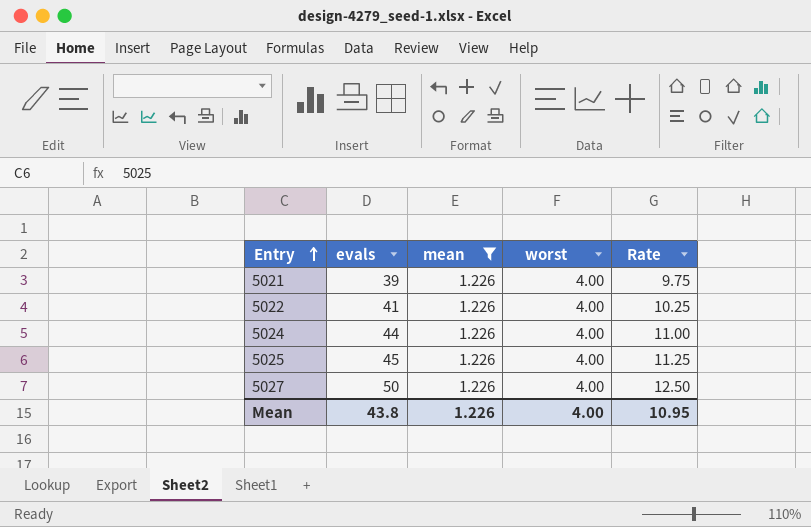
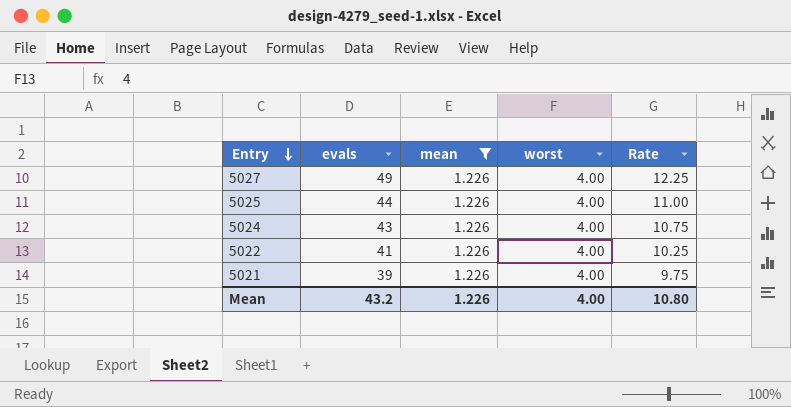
row order: Entry ascending -> Entry descending
5027 | evals: 50 -> 49
5027 | Rate: 12.50 -> 12.25
5025 | evals: 45 -> 44
5025 | Rate: 11.25 -> 11.00
5024 | evals: 44 -> 43
5024 | Rate: 11.00 -> 10.75
Mean | evals: 43.8 -> 43.2
Mean | Rate: 10.95 -> 10.80

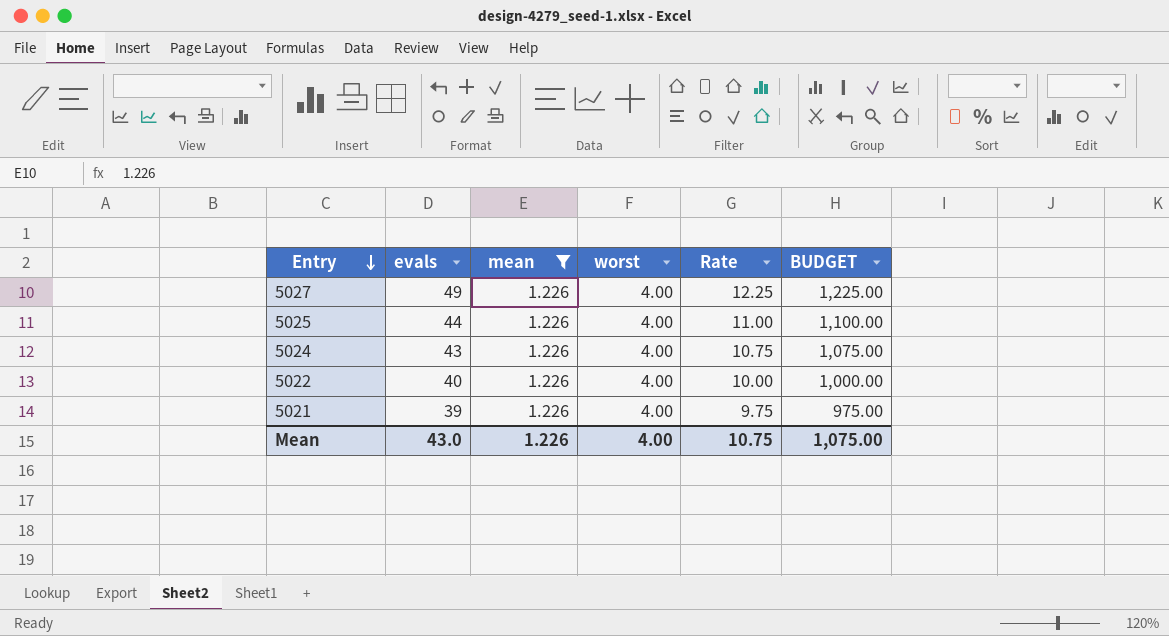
column BUDGET | formula: none -> [Rate] * 100
5022 | evals: 41 -> 40
5022 | Rate: 10.25 -> 10.00
Mean | evals: 43.2 -> 43.0
Mean | Rate: 10.80 -> 10.75

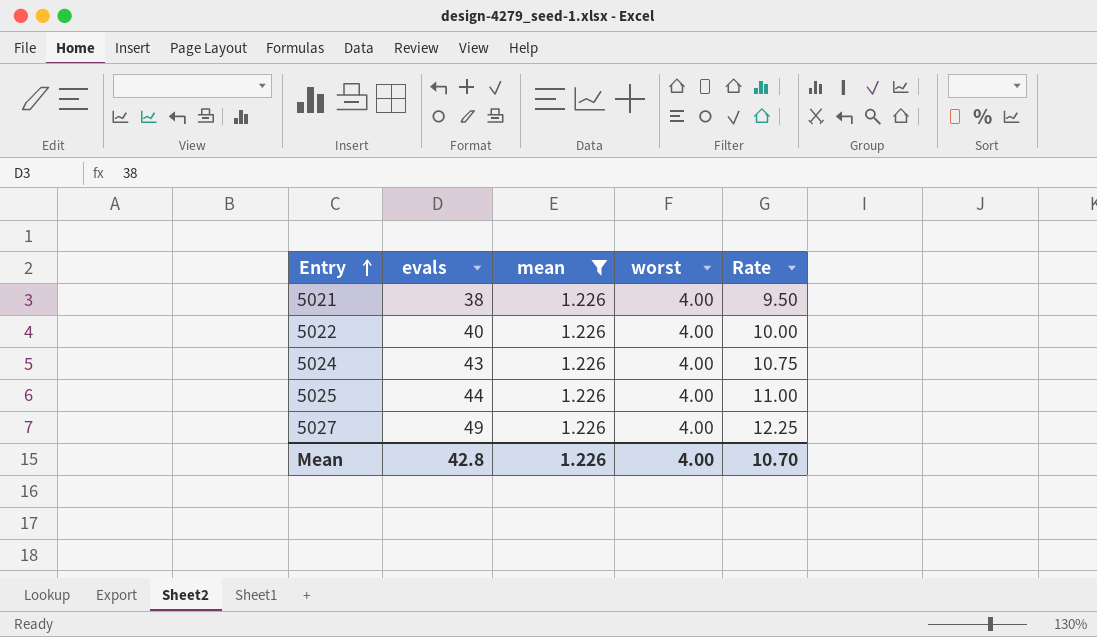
row order: Entry descending -> Entry ascending
column BUDGET | formula: [Rate] * 100 -> none
5021 | evals: 39 -> 38
5021 | Rate: 9.75 -> 9.50
Mean | evals: 43.0 -> 42.8
Mean | Rate: 10.75 -> 10.70

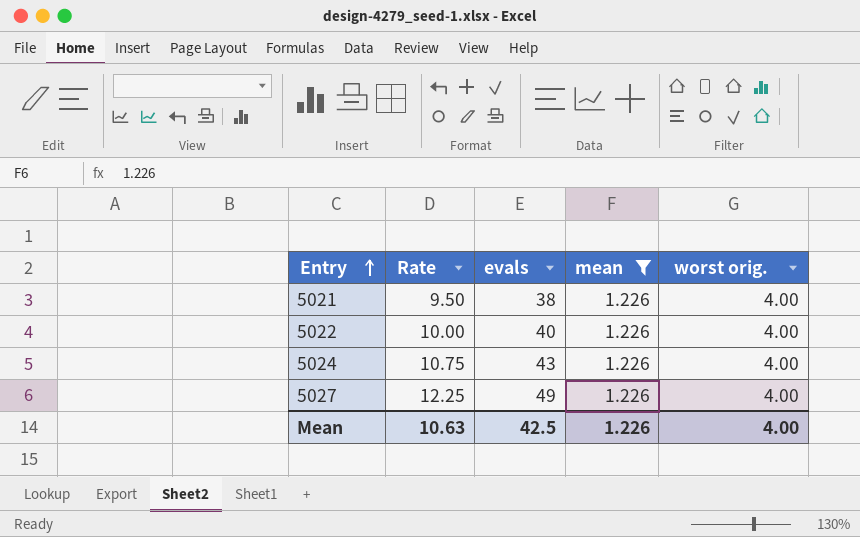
column Rate | position: 5 -> 2
column name: worst -> worst orig.
row 5025: 44 | 1.226 | 4.00 | 11.00 -> none
Mean | Rate: 10.70 -> 10.63
Mean | evals: 42.8 -> 42.5

